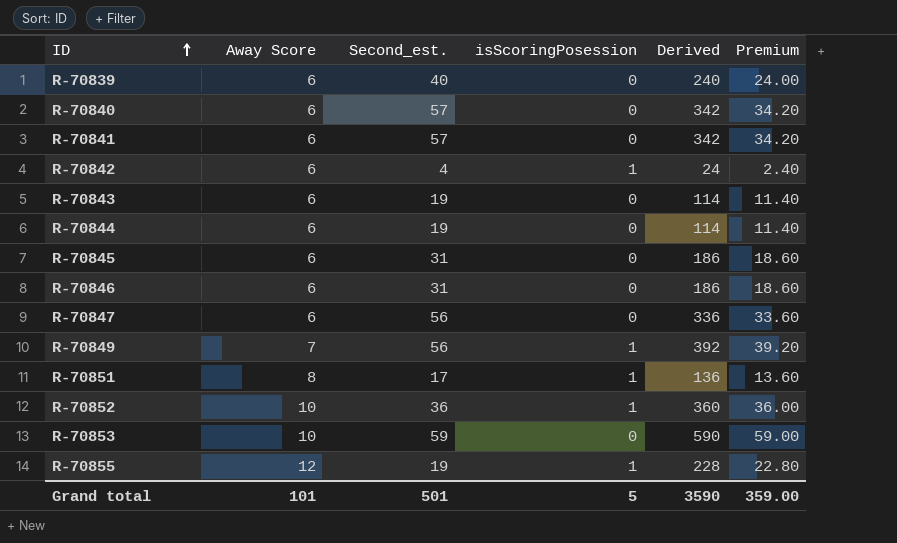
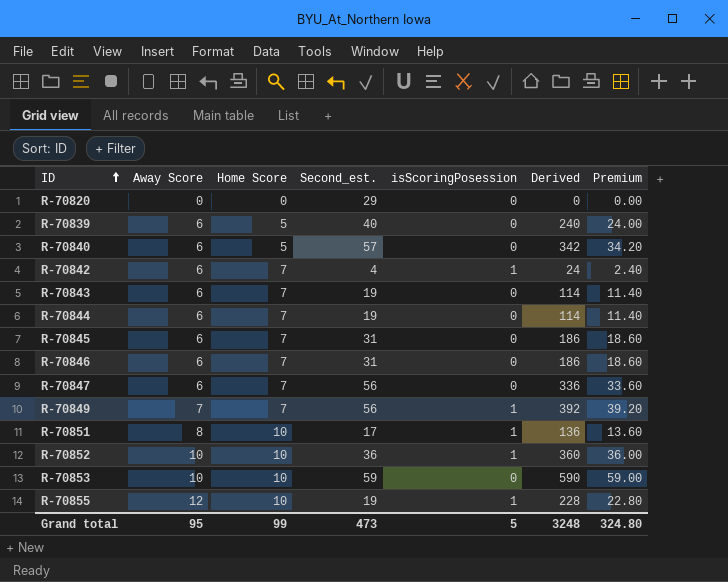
column Home Score | position: none -> 3
row R-70841: 6 | 57 | 0 | 342 | 34.20 -> none
row R-70820: none -> 0 | 0 | 29 | 0 | 0 | 0.00
Grand total | Away Score: 101 -> 95
Grand total | Second_est.: 501 -> 473
Grand total | Derived: 3590 -> 3248
Grand total | Premium: 359.00 -> 324.80

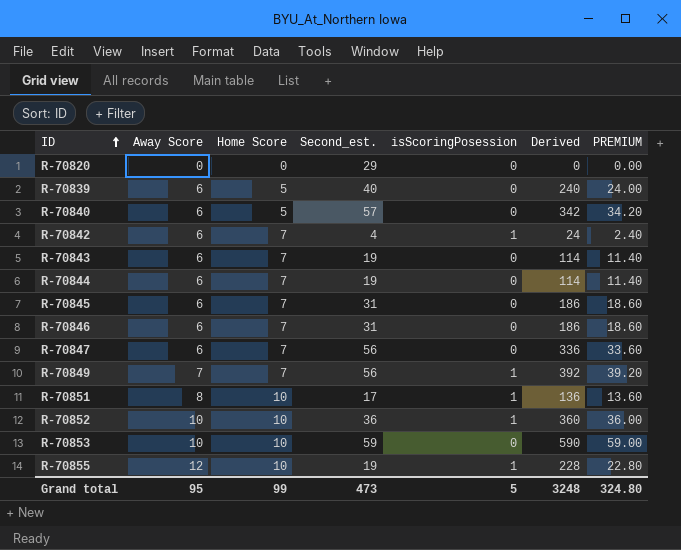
column name: Premium -> PREMIUM

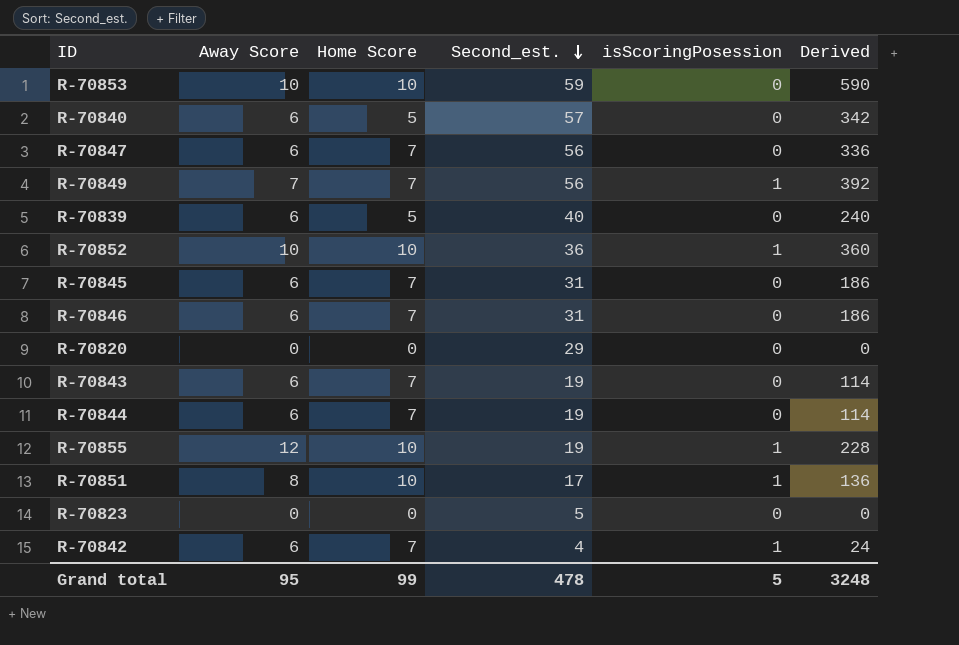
row order: ID ascending -> Second_est. descending
column PREMIUM | formula: [Derived] * 0.1 -> none
row R-70823: none -> 0 | 0 | 5 | 0 | 0
Grand total | Second_est.: 473 -> 478

